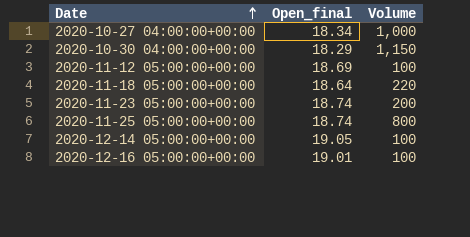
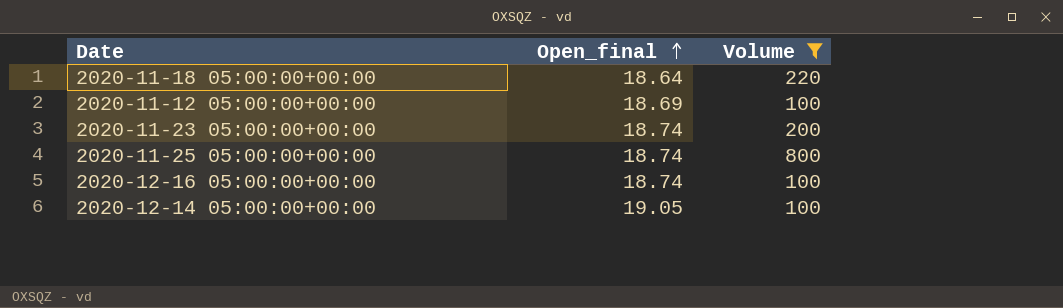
filter: none -> Volume <= 800
row order: Date ascending -> Open_final ascending
2020-12-16 05:00:00+00:00 | Open_final: 19.01 -> 18.74

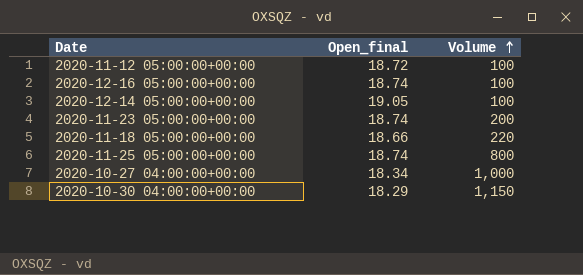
filter: Volume <= 800 -> none
row order: Open_final ascending -> Volume ascending
2020-11-12 05:00:00+00:00 | Open_final: 18.69 -> 18.72
2020-11-18 05:00:00+00:00 | Open_final: 18.64 -> 18.66

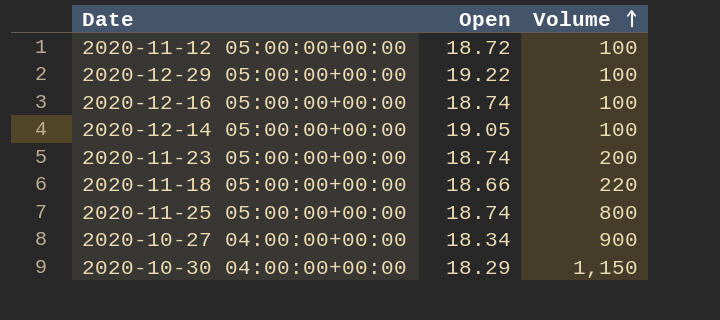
column name: Open_final -> Open
row 2020-12-29 05:00:00+00:00: none -> 19.22 | 100
2020-10-27 04:00:00+00:00 | Volume: 1,000 -> 900

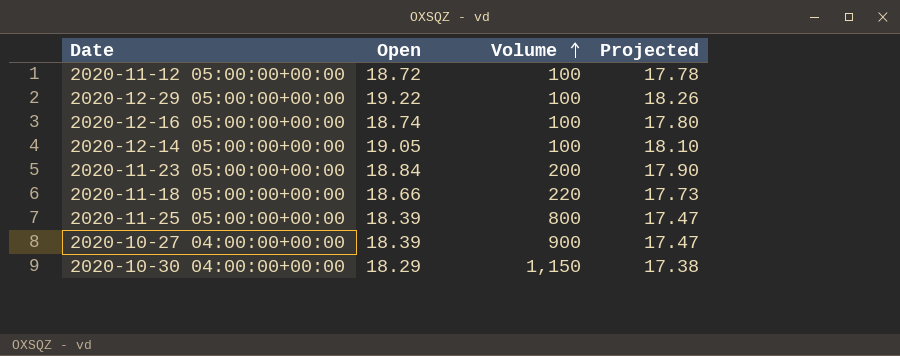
column Projected | formula: none -> [Open] * 0.95
2020-11-23 05:00:00+00:00 | Open: 18.74 -> 18.84
2020-11-25 05:00:00+00:00 | Open: 18.74 -> 18.39
2020-10-27 04:00:00+00:00 | Open: 18.34 -> 18.39

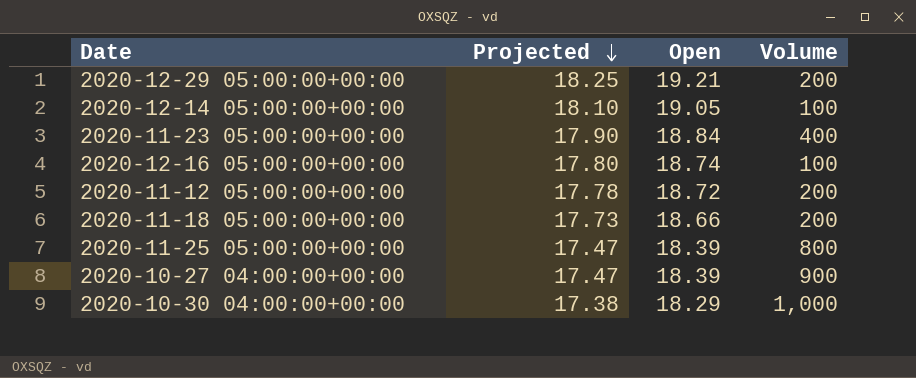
row order: Volume ascending -> Projected descending
column Projected | position: 4 -> 2
2020-12-29 05:00:00+00:00 | Projected: 18.26 -> 18.25
2020-12-29 05:00:00+00:00 | Open: 19.22 -> 19.21
2020-12-29 05:00:00+00:00 | Volume: 100 -> 200
2020-11-23 05:00:00+00:00 | Volume: 200 -> 400
2020-11-12 05:00:00+00:00 | Volume: 100 -> 200
2020-11-18 05:00:00+00:00 | Volume: 220 -> 200
2020-10-30 04:00:00+00:00 | Volume: 1,150 -> 1,000

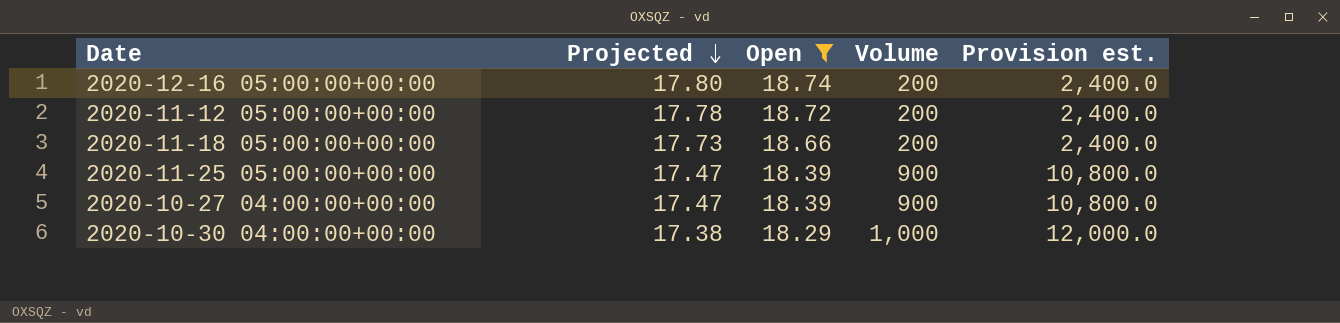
filter: none -> Open <= 18.74
column Provision est. | formula: none -> [Volume] * 12
2020-12-16 05:00:00+00:00 | Volume: 100 -> 200
2020-11-25 05:00:00+00:00 | Volume: 800 -> 900

